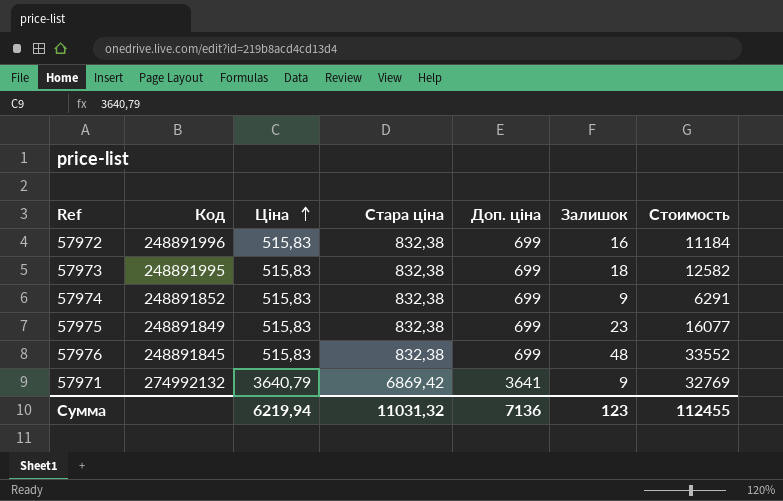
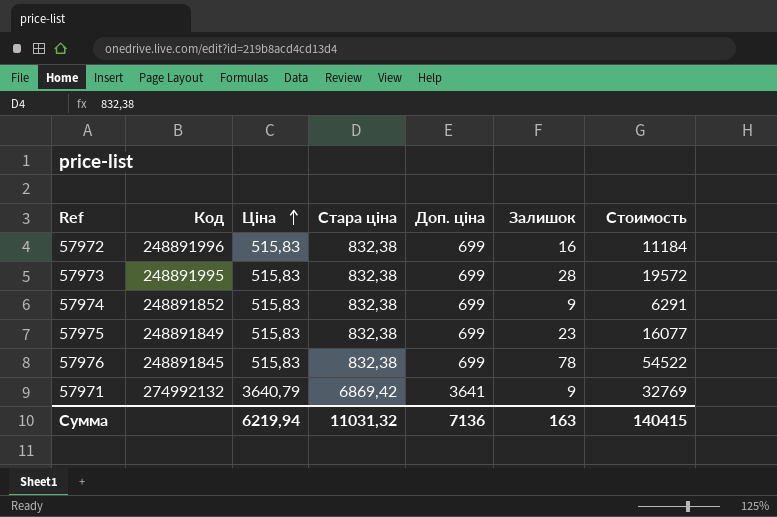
57973 | Залишок: 18 -> 28
57973 | Стоимость: 12582 -> 19572
57976 | Залишок: 48 -> 78
57976 | Стоимость: 33552 -> 54522
Сумма | Залишок: 123 -> 163
Сумма | Стоимость: 112455 -> 140415

